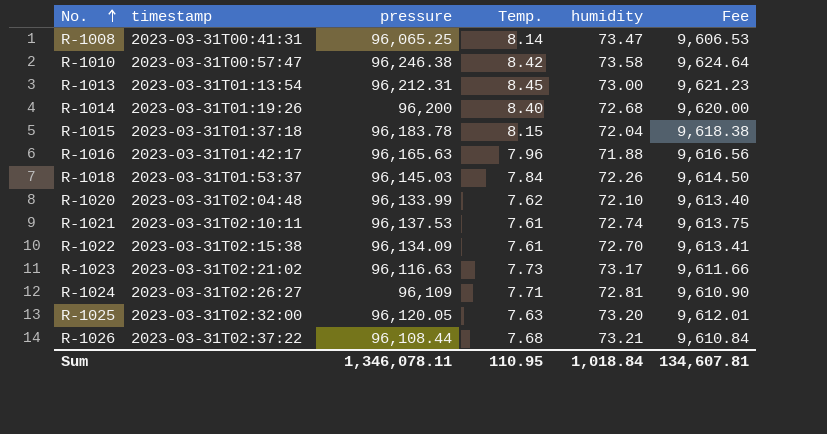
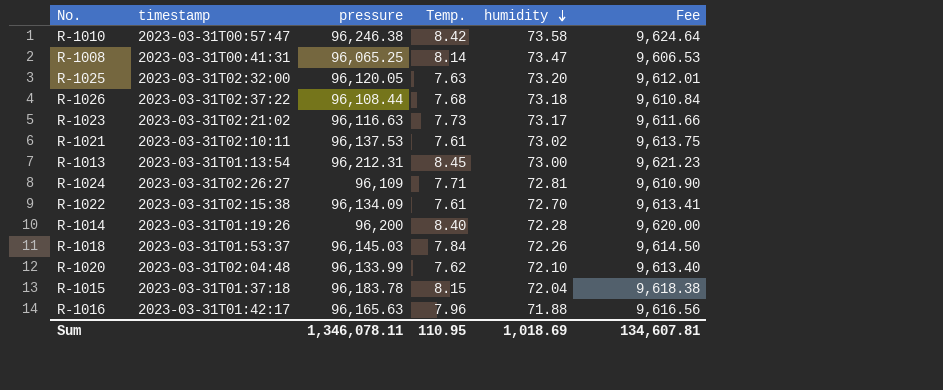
row order: No. ascending -> humidity descending
R-1026 | humidity: 73.21 -> 73.18
R-1021 | humidity: 72.74 -> 73.02
R-1014 | humidity: 72.68 -> 72.28
Sum | humidity: 1,018.84 -> 1,018.69

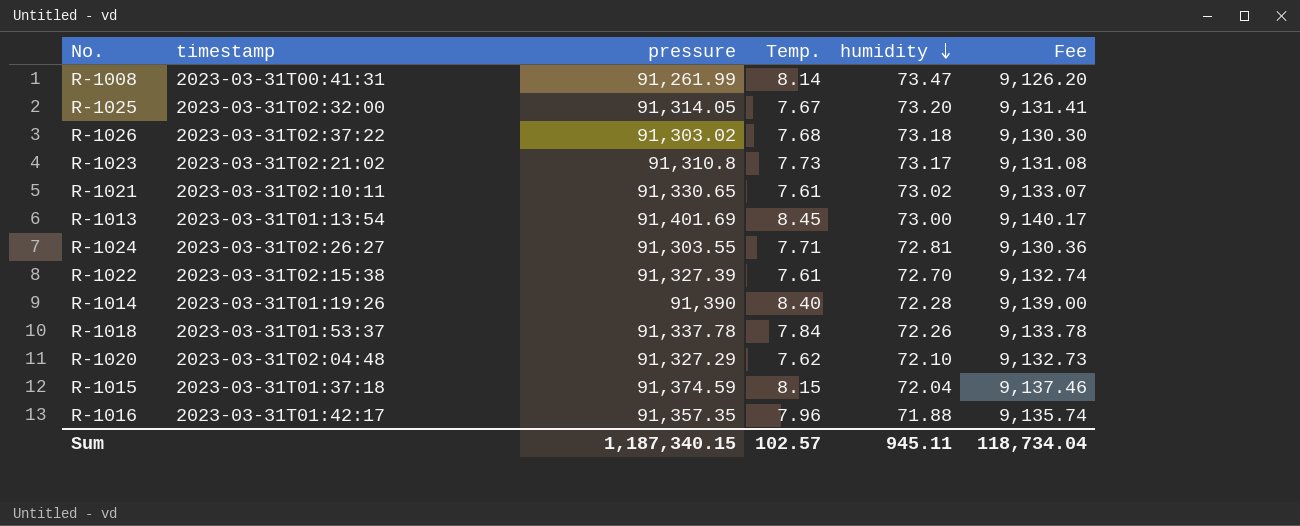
row R-1010: 2023-03-31T00:57:47 | 96,246.38 | 8.42 | 73.58 | 9,624.64 -> none
R-1008 | pressure: 96,065.25 -> 91,261.99
R-1008 | Fee: 9,606.53 -> 9,126.20
R-1025 | pressure: 96,120.05 -> 91,314.05
R-1025 | Temp.: 7.63 -> 7.67
R-1025 | Fee: 9,612.01 -> 9,131.41
R-1026 | pressure: 96,108.44 -> 91,303.02
R-1026 | Fee: 9,610.84 -> 9,130.30
R-1023 | pressure: 96,116.63 -> 91,310.8
R-1023 | Fee: 9,611.66 -> 9,131.08
R-1021 | pressure: 96,137.53 -> 91,330.65
R-1021 | Fee: 9,613.75 -> 9,133.07
R-1013 | pressure: 96,212.31 -> 91,401.69
R-1013 | Fee: 9,621.23 -> 9,140.17
R-1024 | pressure: 96,109 -> 91,303.55
R-1024 | Fee: 9,610.90 -> 9,130.36
R-1022 | pressure: 96,134.09 -> 91,327.39
R-1022 | Fee: 9,613.41 -> 9,132.74
R-1014 | pressure: 96,200 -> 91,390
R-1014 | Fee: 9,620.00 -> 9,139.00
R-1018 | pressure: 96,145.03 -> 91,337.78
R-1018 | Fee: 9,614.50 -> 9,133.78
R-1020 | pressure: 96,133.99 -> 91,327.29
R-1020 | Fee: 9,613.40 -> 9,132.73
R-1015 | pressure: 96,183.78 -> 91,374.59
R-1015 | Fee: 9,618.38 -> 9,137.46
R-1016 | pressure: 96,165.63 -> 91,357.35
R-1016 | Fee: 9,616.56 -> 9,135.74
Sum | pressure: 1,346,078.11 -> 1,187,340.15
Sum | Temp.: 110.95 -> 102.57
Sum | humidity: 1,018.69 -> 945.11
Sum | Fee: 134,607.81 -> 118,734.04

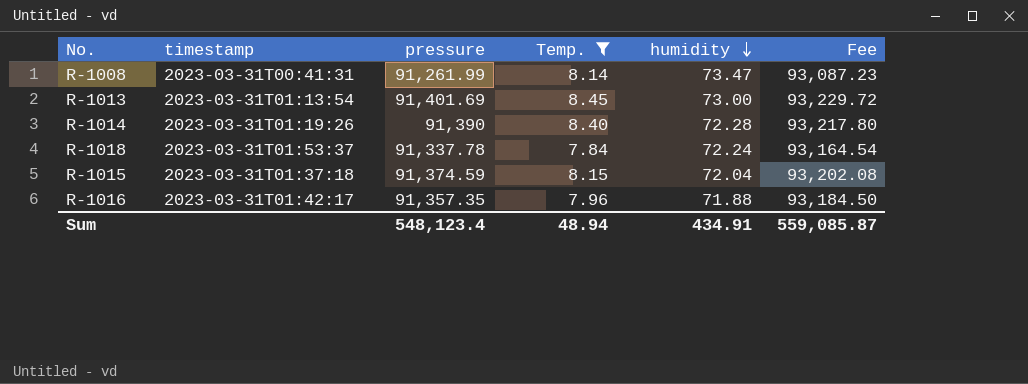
filter: none -> Temp. >= 7.84
column Fee | formula: [pressure] * 0.1 -> [pressure] * 1.02
R-1018 | humidity: 72.26 -> 72.24
Sum | pressure: 1,187,340.15 -> 548,123.4
Sum | Temp.: 102.57 -> 48.94
Sum | humidity: 945.11 -> 434.91
Sum | Fee: 118,734.04 -> 559,085.87

